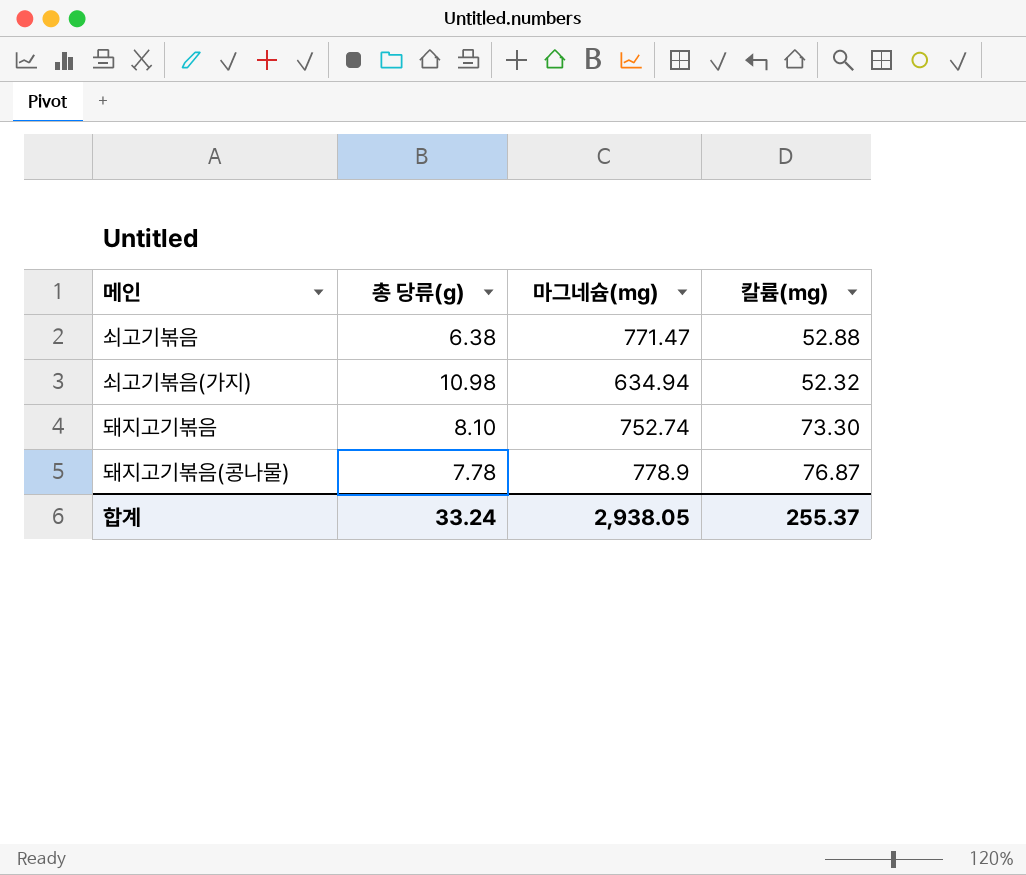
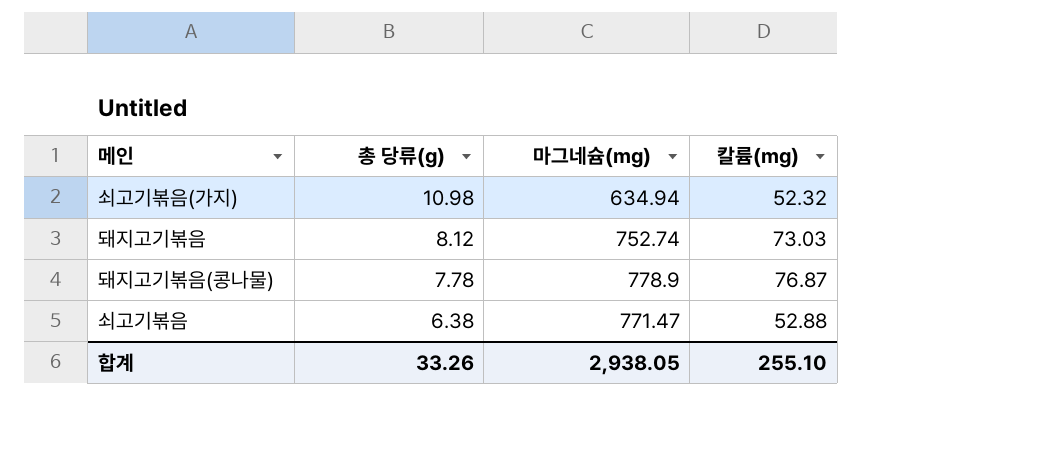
row order: none -> 총 당류(g) descending
돼지고기볶음 | 총 당류(g): 8.10 -> 8.12
돼지고기볶음 | 칼륨(mg): 73.30 -> 73.03
합계 | 총 당류(g): 33.24 -> 33.26
합계 | 칼륨(mg): 255.37 -> 255.10

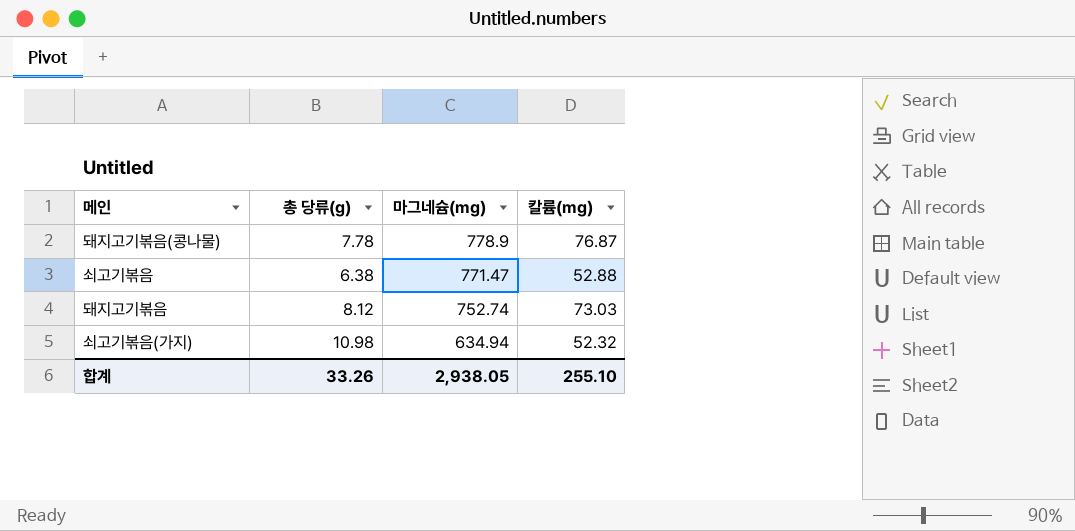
row order: 총 당류(g) descending -> 마그네슘(mg) descending

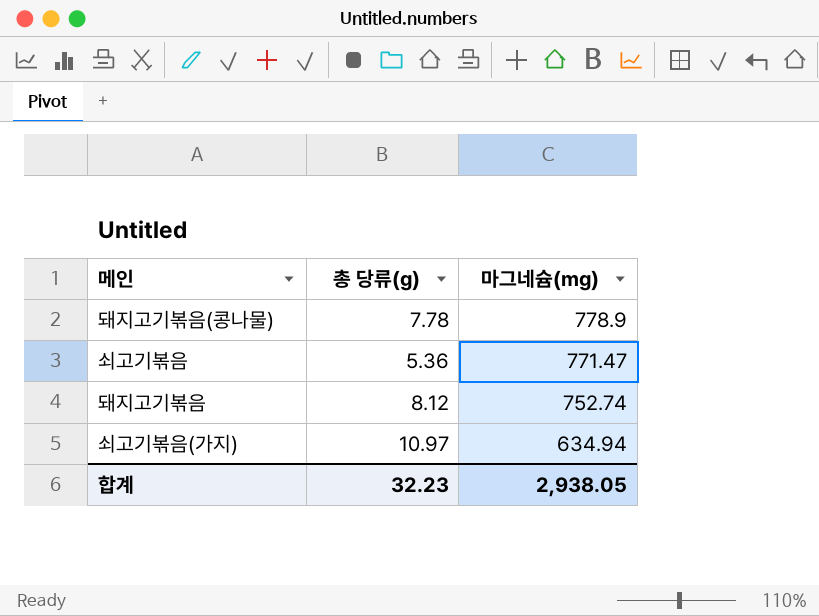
column 칼륨(mg) | position: 4 -> none
쇠고기볶음 | 총 당류(g): 6.38 -> 5.36
쇠고기볶음(가지) | 총 당류(g): 10.98 -> 10.97
합계 | 총 당류(g): 33.26 -> 32.23

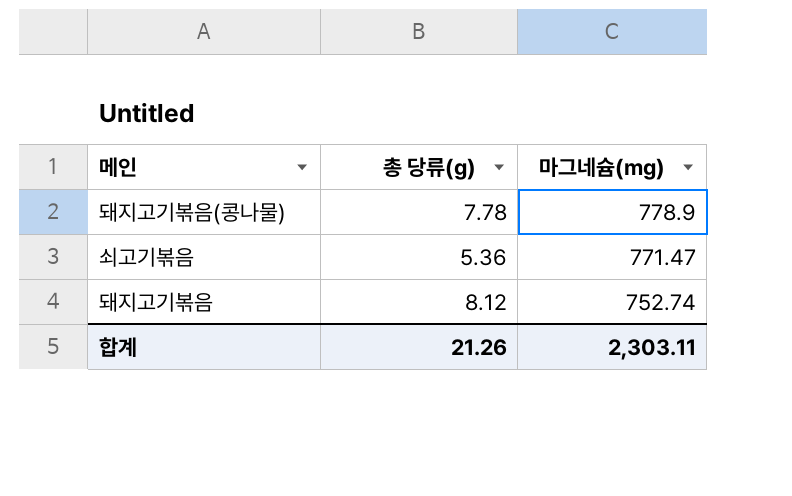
row 쇠고기볶음(가지): 10.97 | 634.94 -> none
합계 | 총 당류(g): 32.23 -> 21.26
합계 | 마그네슘(mg): 2,938.05 -> 2,303.11

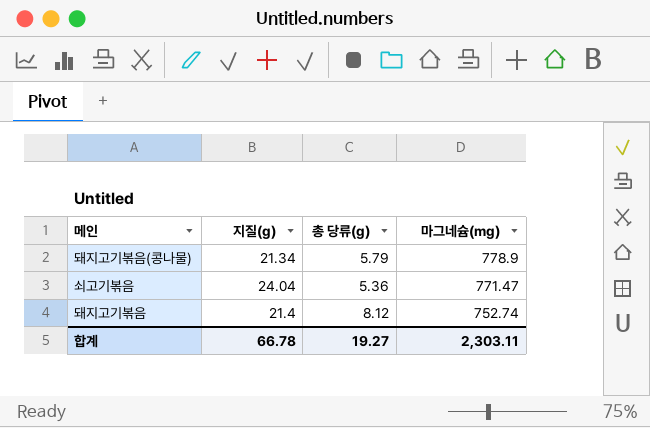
column 지질(g) | position: none -> 2
돼지고기볶음(콩나물) | 총 당류(g): 7.78 -> 5.79
합계 | 총 당류(g): 21.26 -> 19.27

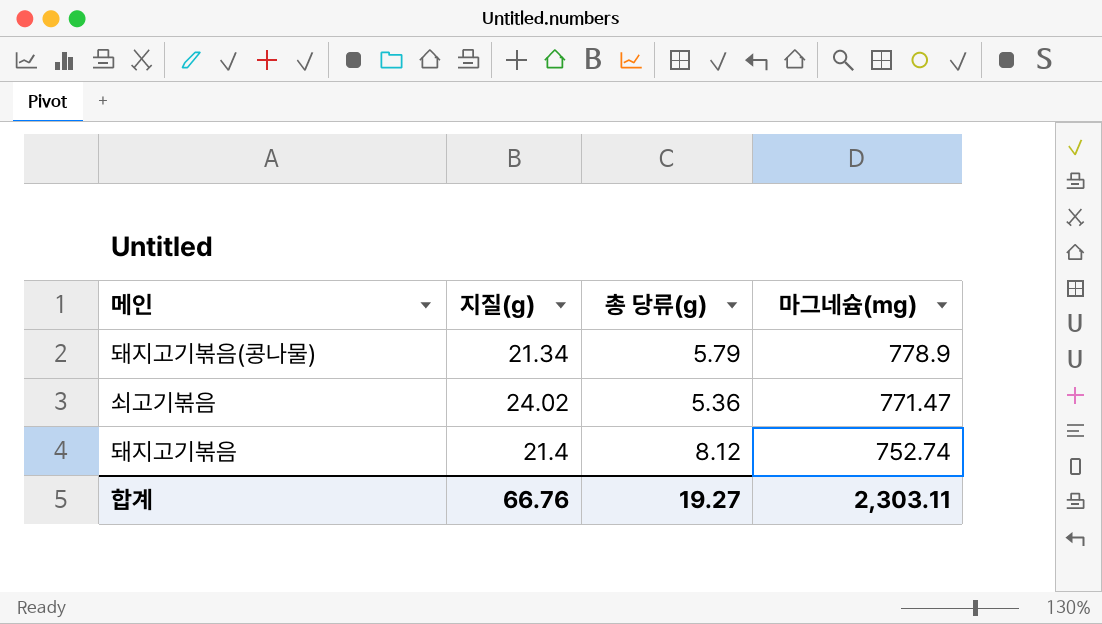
쇠고기볶음 | 지질(g): 24.04 -> 24.02
합계 | 지질(g): 66.78 -> 66.76

